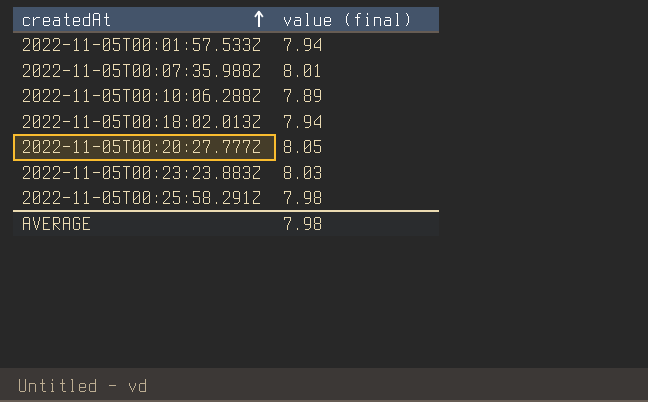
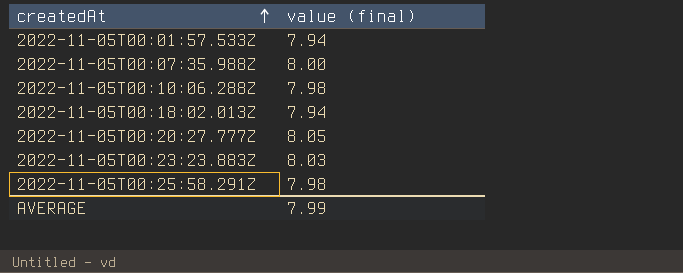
2022-11-05T00:07:35.988Z | value (final): 8.01 -> 8.00
2022-11-05T00:10:06.288Z | value (final): 7.89 -> 7.98
AVERAGE | value (final): 7.98 -> 7.99

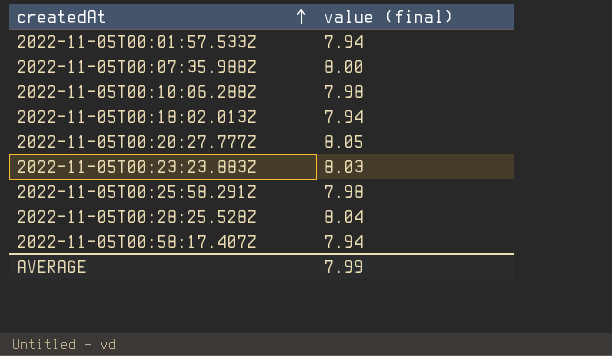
row 2022-11-05T00:28:25.528Z: none -> 8.04
row 2022-11-05T00:58:17.407Z: none -> 7.94

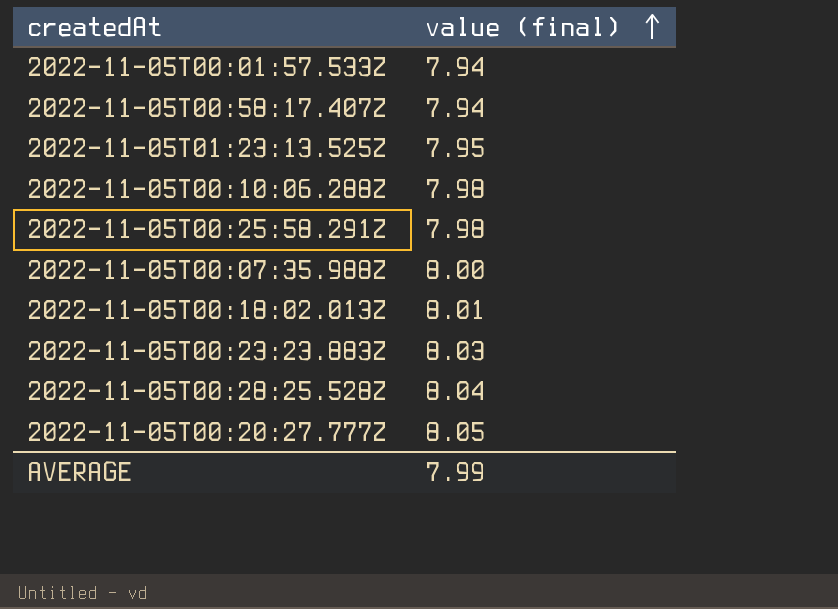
row order: createdAt ascending -> value (final) ascending
row 2022-11-05T01:23:13.525Z: none -> 7.95
2022-11-05T00:18:02.013Z | value (final): 7.94 -> 8.01

